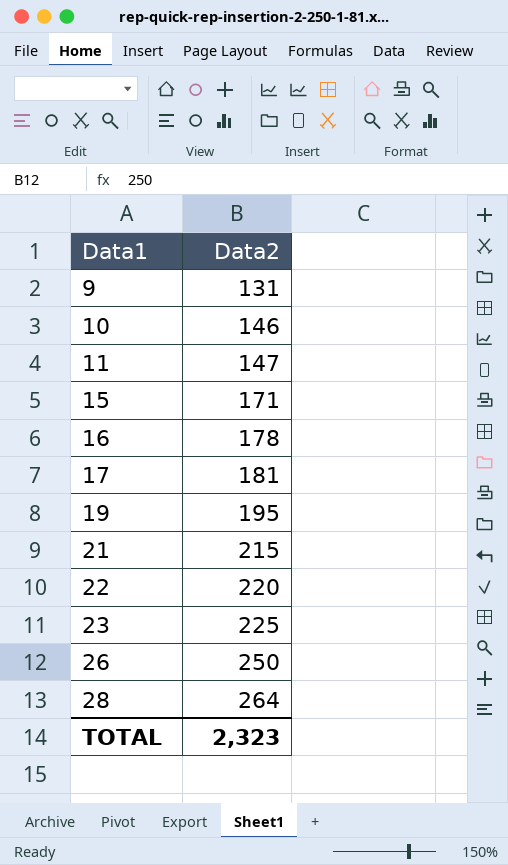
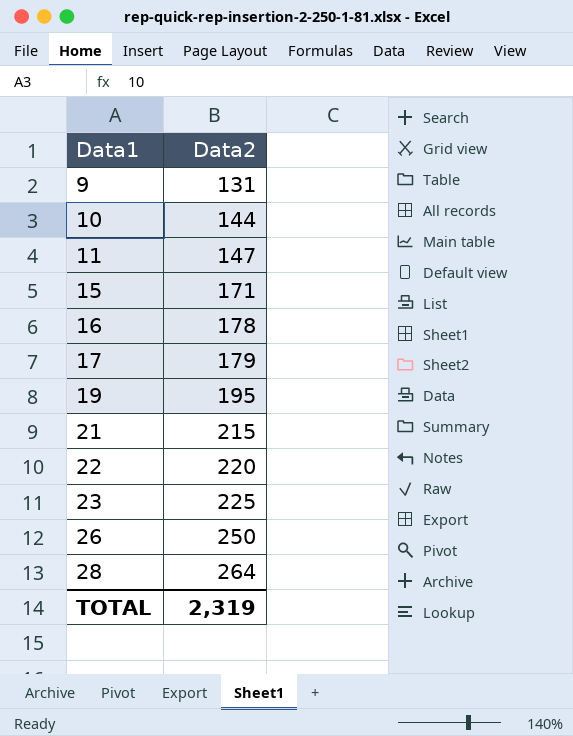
10 | Data2: 146 -> 144
17 | Data2: 181 -> 179
TOTAL | Data2: 2,323 -> 2,319

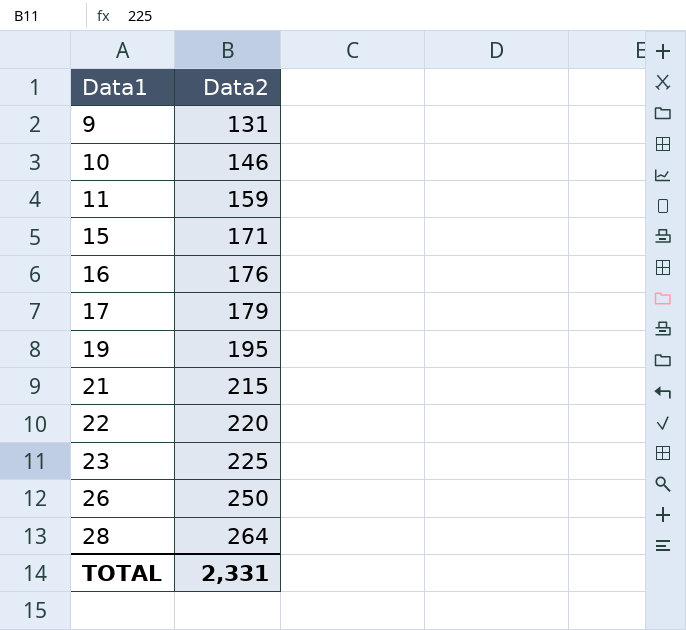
10 | Data2: 144 -> 146
11 | Data2: 147 -> 159
16 | Data2: 178 -> 176
TOTAL | Data2: 2,319 -> 2,331

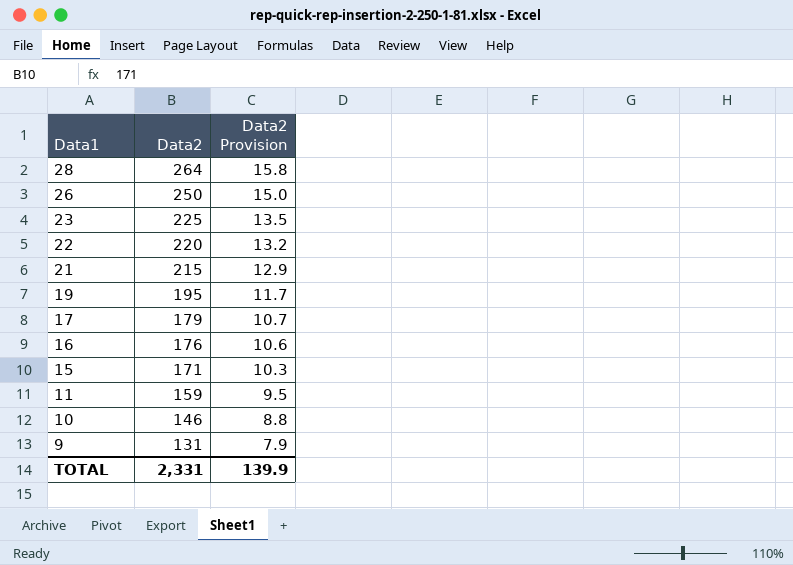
row order: Data1 ascending -> Data1 descending
column Data2 Provision | formula: none -> [Data2] * 0.06

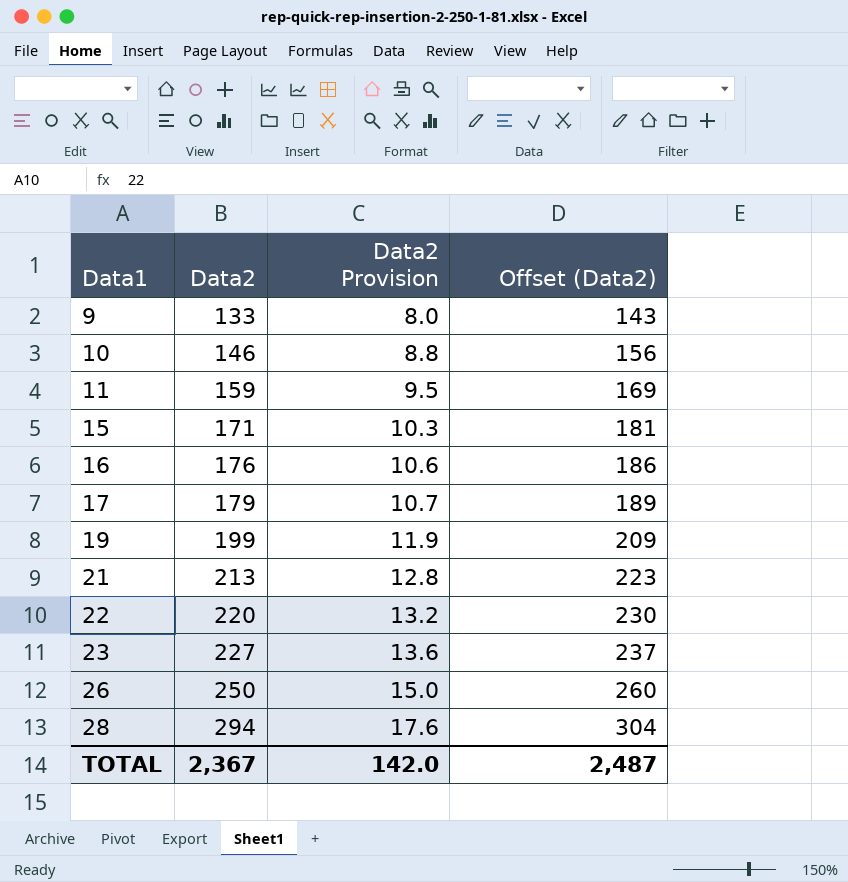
row order: Data1 descending -> Data1 ascending
column Offset (Data2) | formula: none -> [Data2] + 10
9 | Data2: 131 -> 133
9 | Data2 Provision: 7.9 -> 8.0
19 | Data2: 195 -> 199
19 | Data2 Provision: 11.7 -> 11.9
21 | Data2: 215 -> 213
21 | Data2 Provision: 12.9 -> 12.8
23 | Data2: 225 -> 227
23 | Data2 Provision: 13.5 -> 13.6
28 | Data2: 264 -> 294
28 | Data2 Provision: 15.8 -> 17.6
TOTAL | Data2: 2,331 -> 2,367
TOTAL | Data2 Provision: 139.9 -> 142.0

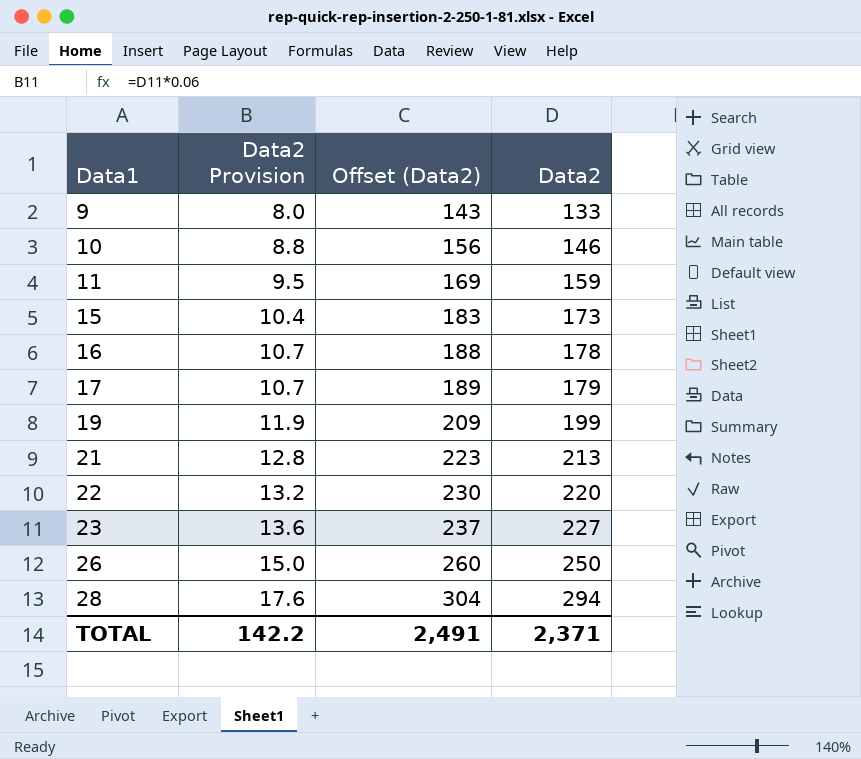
column Data2 | position: 2 -> 4
15 | Data2 Provision: 10.3 -> 10.4
15 | Offset (Data2): 181 -> 183
15 | Data2: 171 -> 173
16 | Data2 Provision: 10.6 -> 10.7
16 | Offset (Data2): 186 -> 188
16 | Data2: 176 -> 178
TOTAL | Data2 Provision: 142.0 -> 142.2
TOTAL | Offset (Data2): 2,487 -> 2,491
TOTAL | Data2: 2,367 -> 2,371

